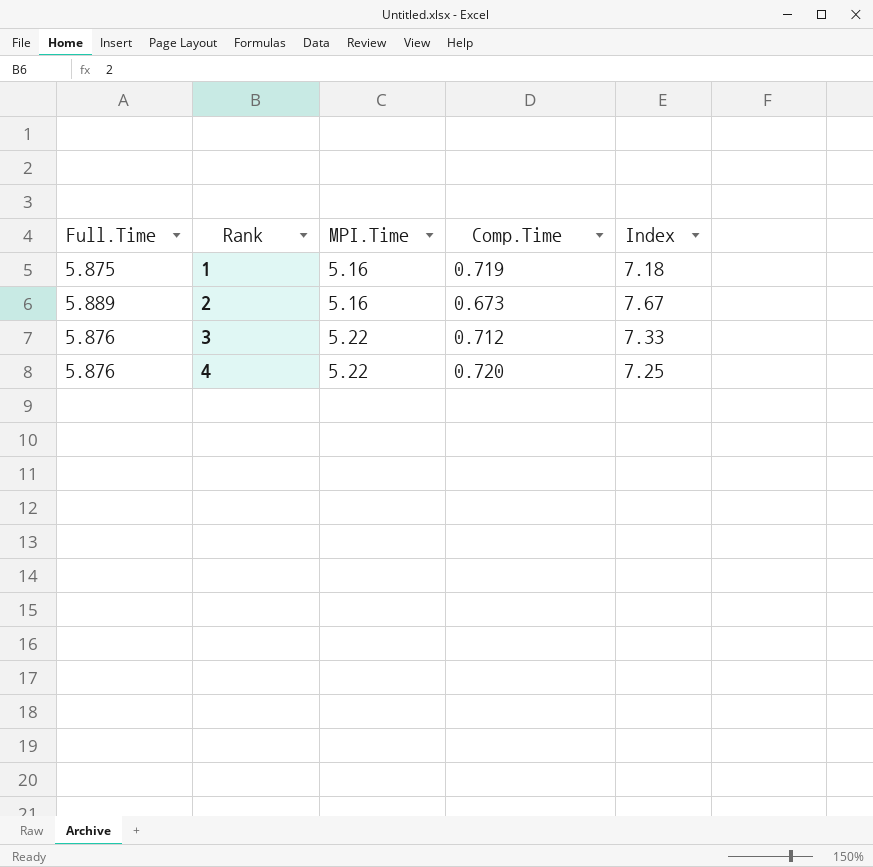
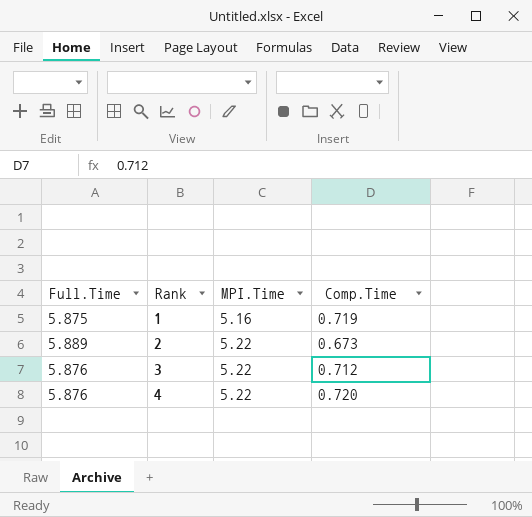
column Index | formula: [MPI.Time] / [Comp.Time] -> none
2 | MPI.Time: 5.16 -> 5.22

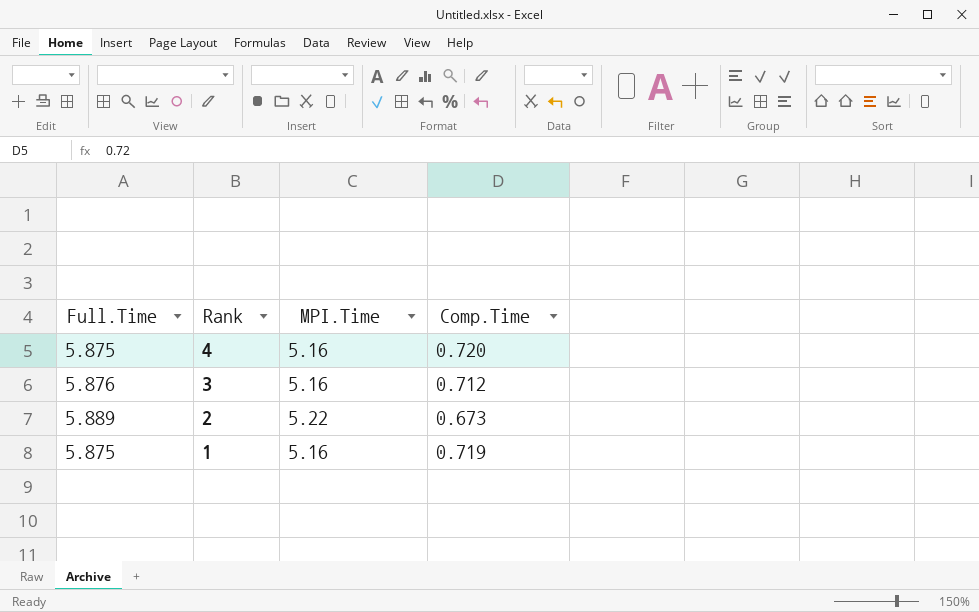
row order: Rank ascending -> Rank descending
4 | Full.Time: 5.876 -> 5.875
4 | MPI.Time: 5.22 -> 5.16
3 | MPI.Time: 5.22 -> 5.16

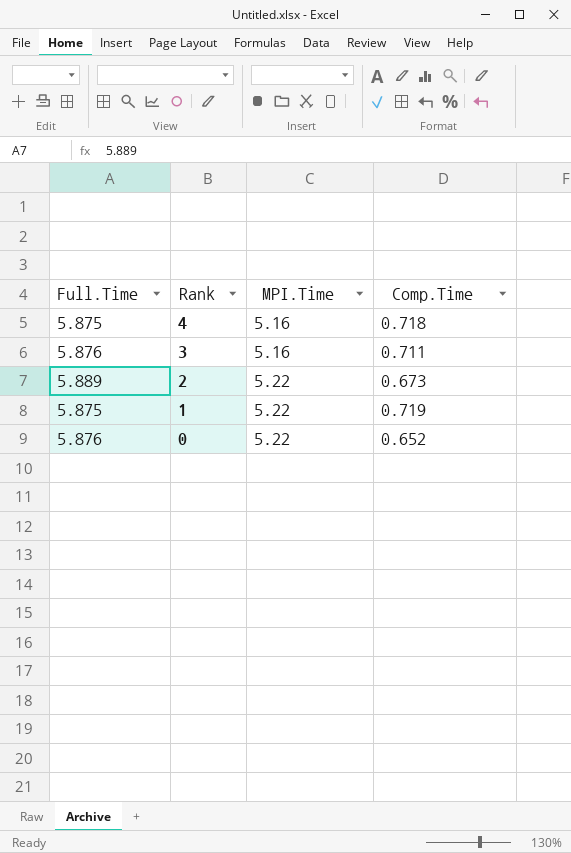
4 | Comp.Time: 0.720 -> 0.718
3 | Comp.Time: 0.712 -> 0.711
1 | MPI.Time: 5.16 -> 5.22
row 0: none -> 5.876 | 5.22 | 0.652

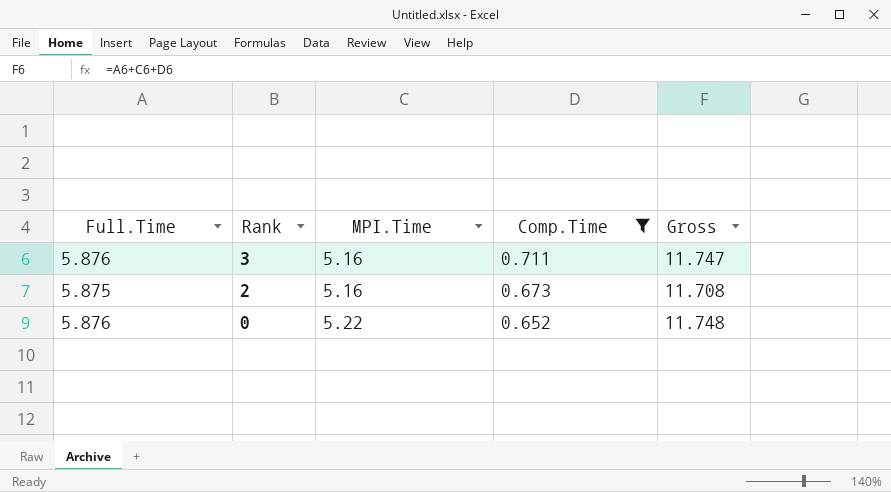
filter: none -> Comp.Time <= 0.711
column Gross | formula: none -> [Full.Time] + [MPI.Time] + [Comp.Time]
2 | Full.Time: 5.889 -> 5.875
2 | MPI.Time: 5.22 -> 5.16

